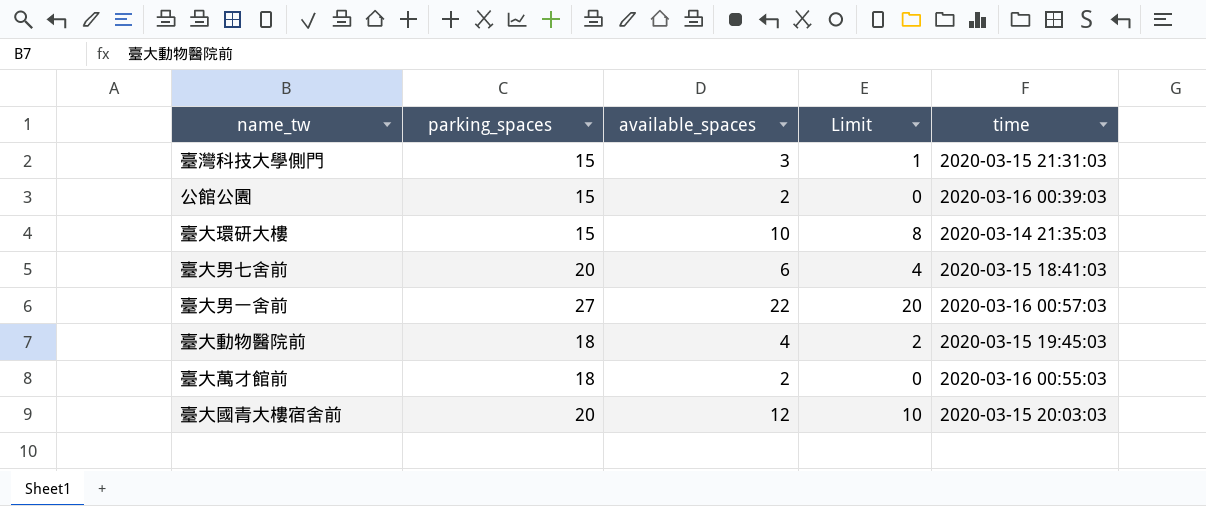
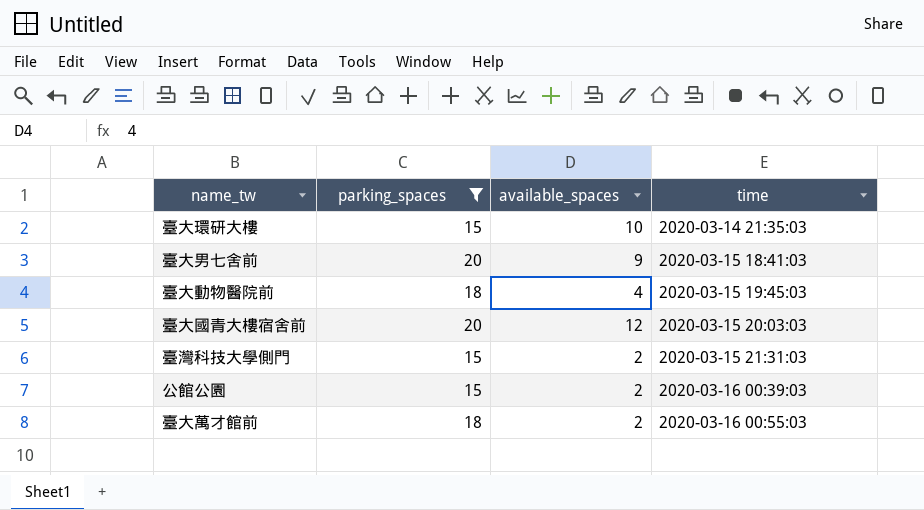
filter: none -> parking_spaces != 27
row order: none -> time ascending
column Limit | formula: [available_spaces] - 2 -> none
臺大男七舍前 | available_spaces: 6 -> 9
臺灣科技大學側門 | available_spaces: 3 -> 2

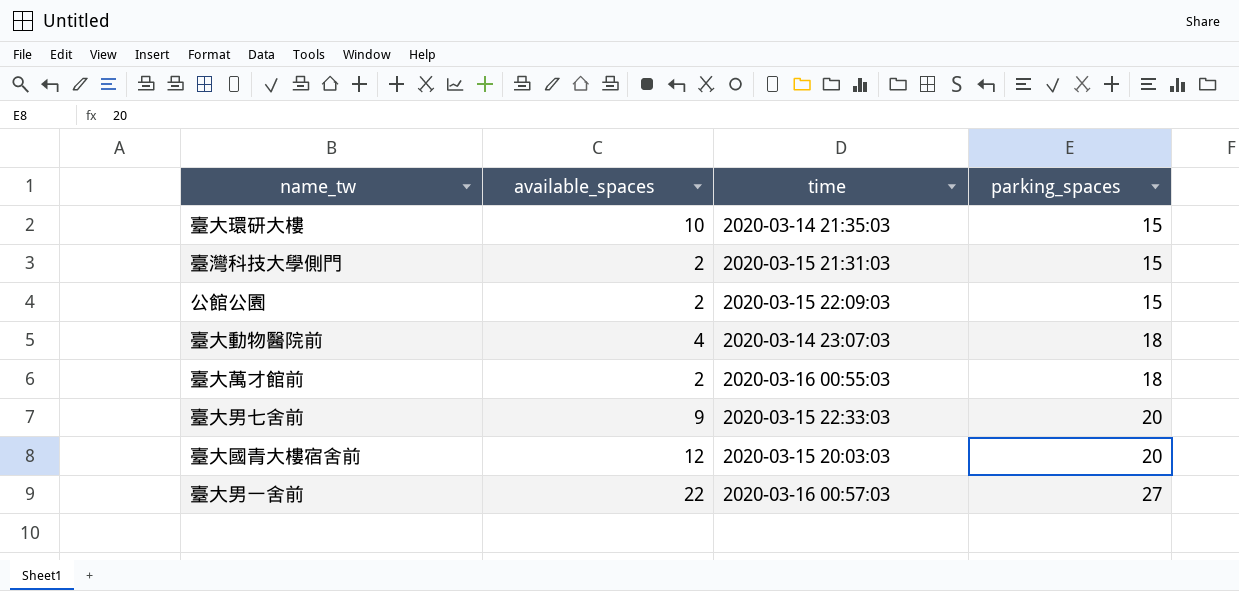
filter: parking_spaces != 27 -> none
row order: time ascending -> parking_spaces ascending
column parking_spaces | position: 2 -> 4
公館公園 | time: 2020-03-16 00:39:03 -> 2020-03-15 22:09:03
臺大動物醫院前 | time: 2020-03-15 19:45:03 -> 2020-03-14 23:07:03
臺大男七舍前 | time: 2020-03-15 18:41:03 -> 2020-03-15 22:33:03

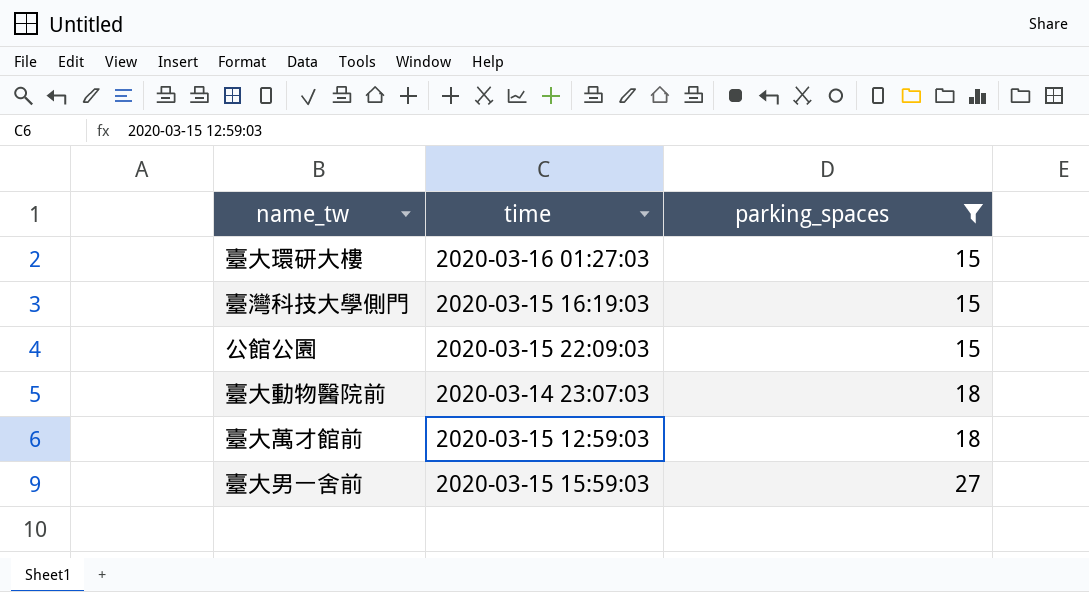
filter: none -> parking_spaces != 20
column available_spaces | position: 2 -> none
臺大環研大樓 | time: 2020-03-14 21:35:03 -> 2020-03-16 01:27:03
臺灣科技大學側門 | time: 2020-03-15 21:31:03 -> 2020-03-15 16:19:03
臺大萬才館前 | time: 2020-03-16 00:55:03 -> 2020-03-15 12:59:03
臺大男一舍前 | time: 2020-03-16 00:57:03 -> 2020-03-15 15:59:03

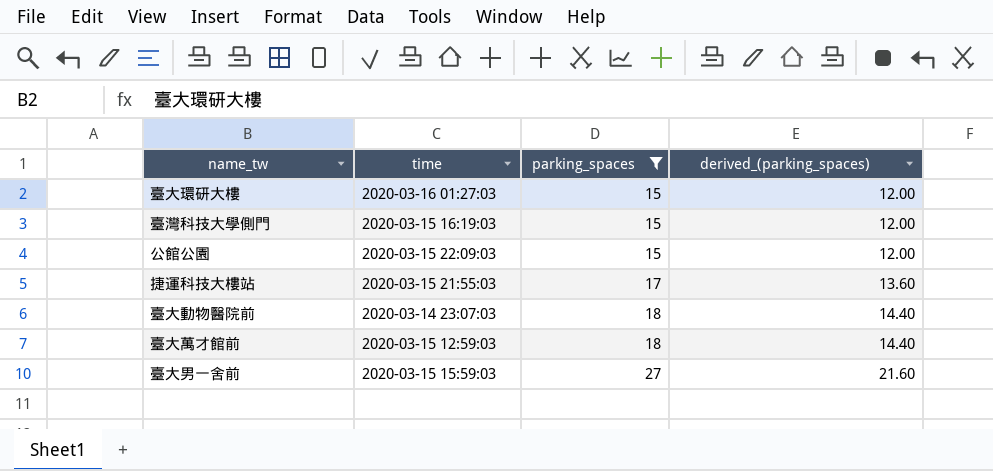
column derived_(parking_spaces) | formula: none -> [parking_spaces] * 0.8
row 捷運科技大樓站: none -> 2020-03-15 21:55:03 | 17 | 13.60

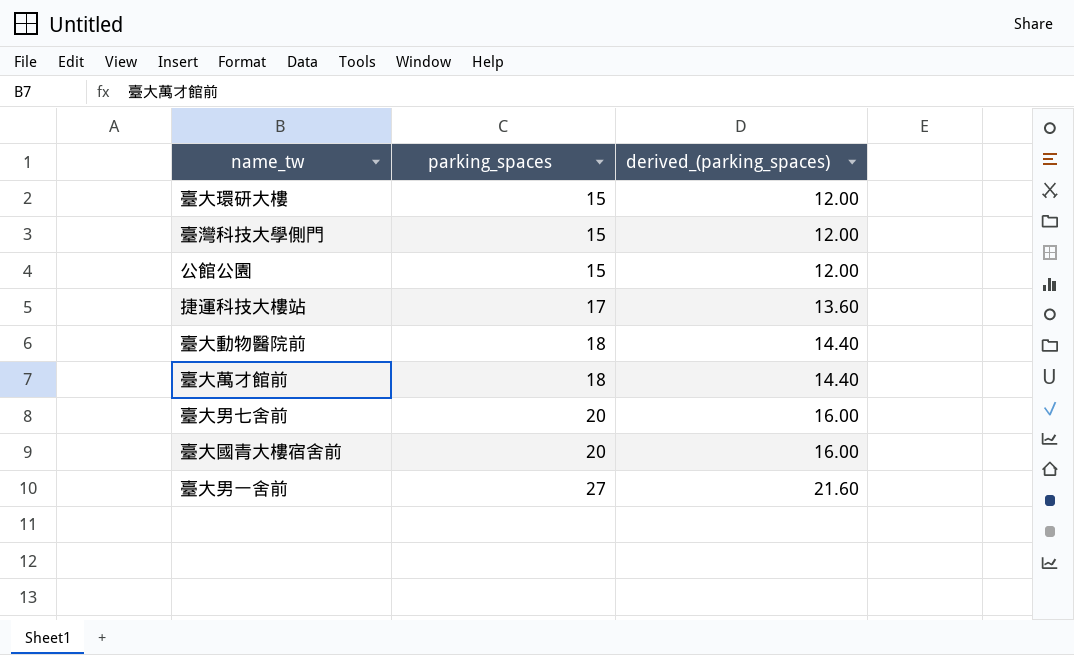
filter: parking_spaces != 20 -> none
column time | position: 2 -> none

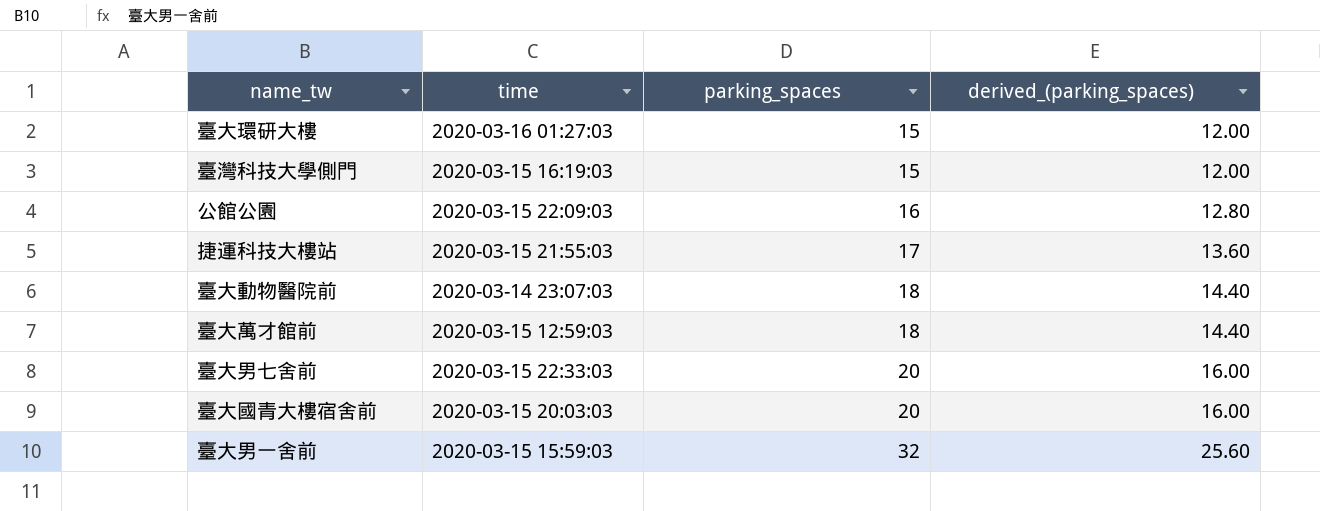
column time | position: none -> 2
公館公園 | parking_spaces: 15 -> 16
公館公園 | derived_(parking_spaces): 12.00 -> 12.80
臺大男一舍前 | parking_spaces: 27 -> 32
臺大男一舍前 | derived_(parking_spaces): 21.60 -> 25.60

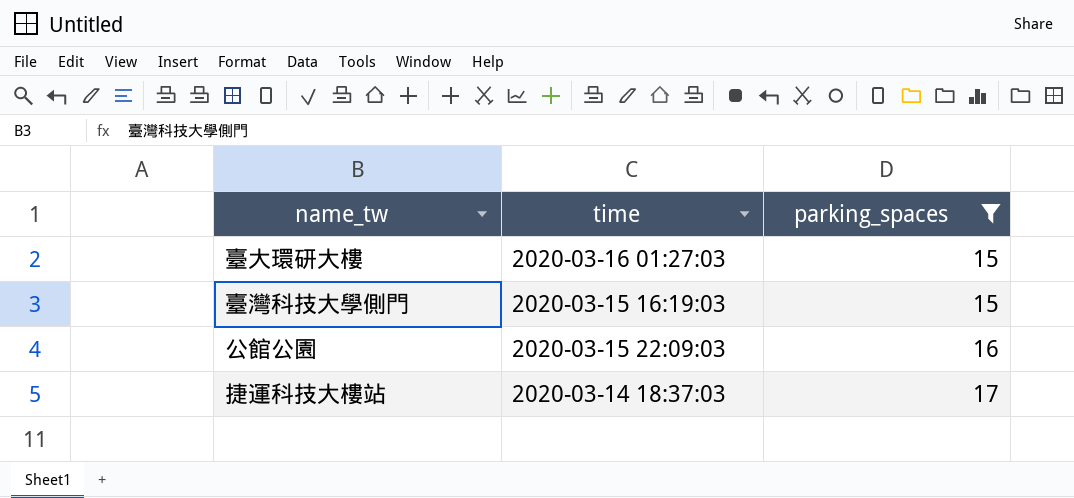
filter: none -> parking_spaces <= 17
column derived_(parking_spaces) | formula: [parking_spaces] * 0.8 -> none
捷運科技大樓站 | time: 2020-03-15 21:55:03 -> 2020-03-14 18:37:03

